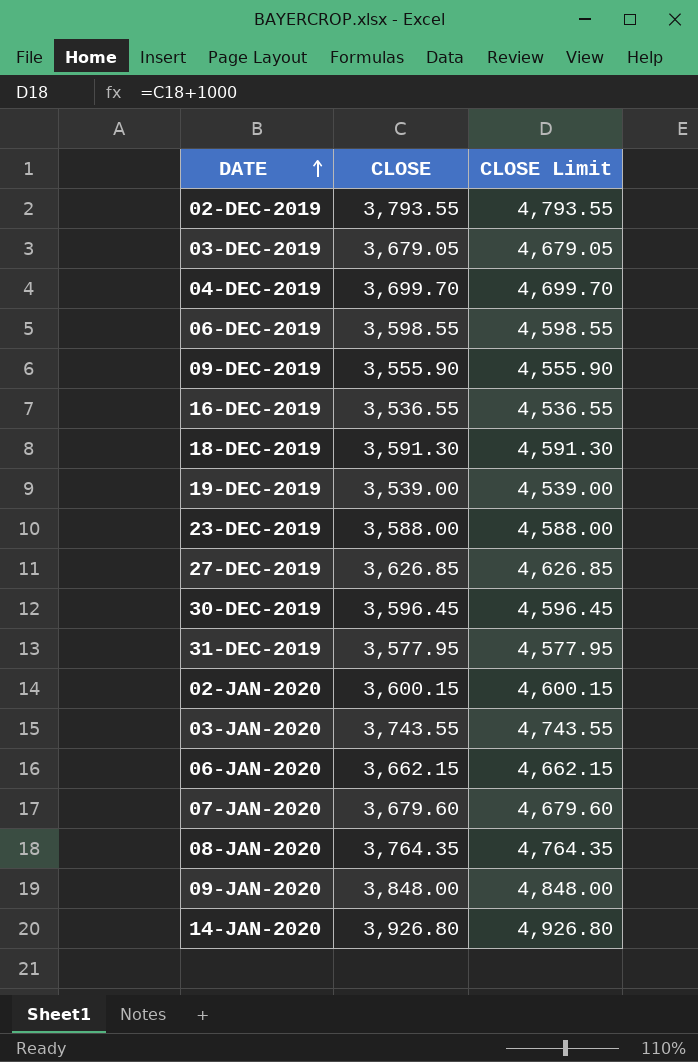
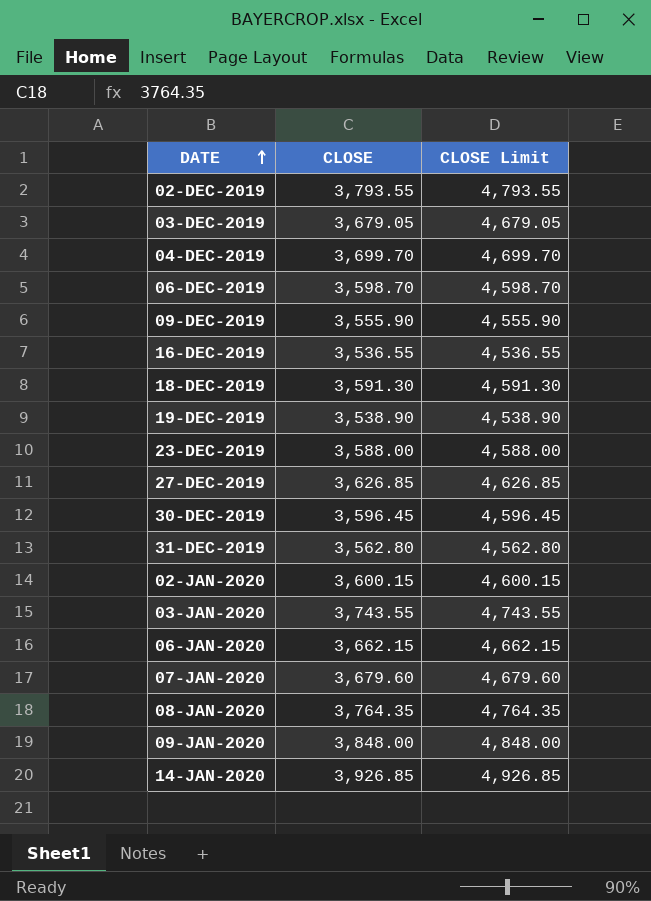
06-DEC-2019 | CLOSE: 3,598.55 -> 3,598.70
06-DEC-2019 | CLOSE Limit: 4,598.55 -> 4,598.70
19-DEC-2019 | CLOSE: 3,539.00 -> 3,538.90
19-DEC-2019 | CLOSE Limit: 4,539.00 -> 4,538.90
31-DEC-2019 | CLOSE: 3,577.95 -> 3,562.80
31-DEC-2019 | CLOSE Limit: 4,577.95 -> 4,562.80
14-JAN-2020 | CLOSE: 3,926.80 -> 3,926.85
14-JAN-2020 | CLOSE Limit: 4,926.80 -> 4,926.85

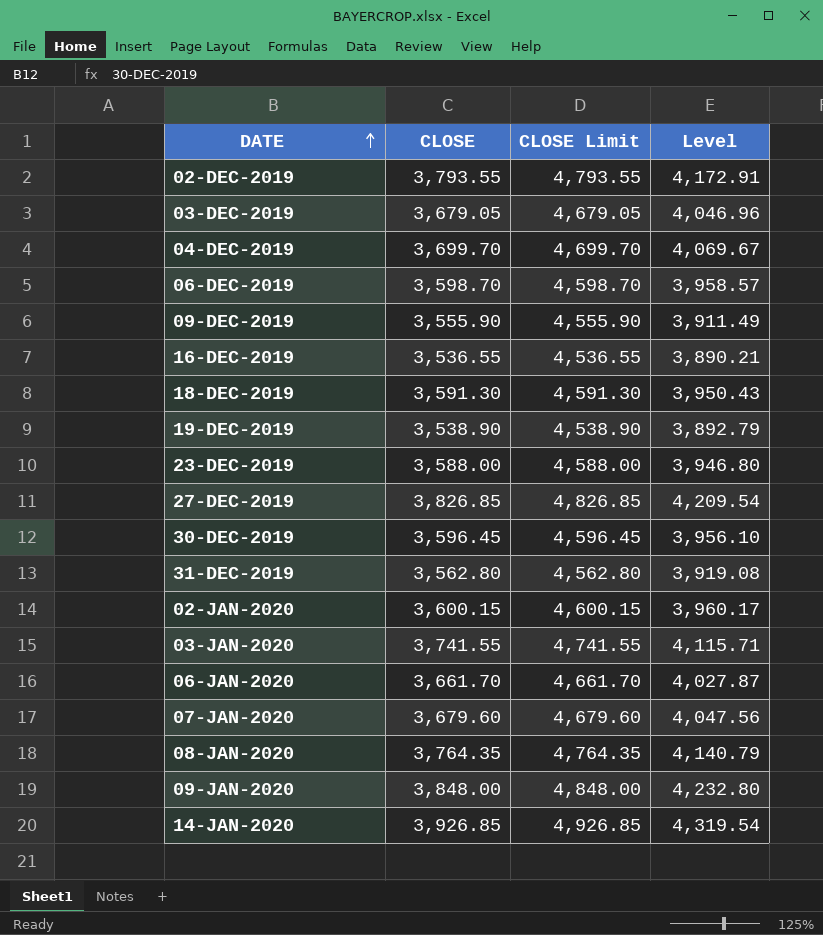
column Level | formula: none -> [CLOSE] * 1.1
27-DEC-2019 | CLOSE: 3,626.85 -> 3,826.85
27-DEC-2019 | CLOSE Limit: 4,626.85 -> 4,826.85
03-JAN-2020 | CLOSE: 3,743.55 -> 3,741.55
03-JAN-2020 | CLOSE Limit: 4,743.55 -> 4,741.55
06-JAN-2020 | CLOSE: 3,662.15 -> 3,661.70
06-JAN-2020 | CLOSE Limit: 4,662.15 -> 4,661.70

